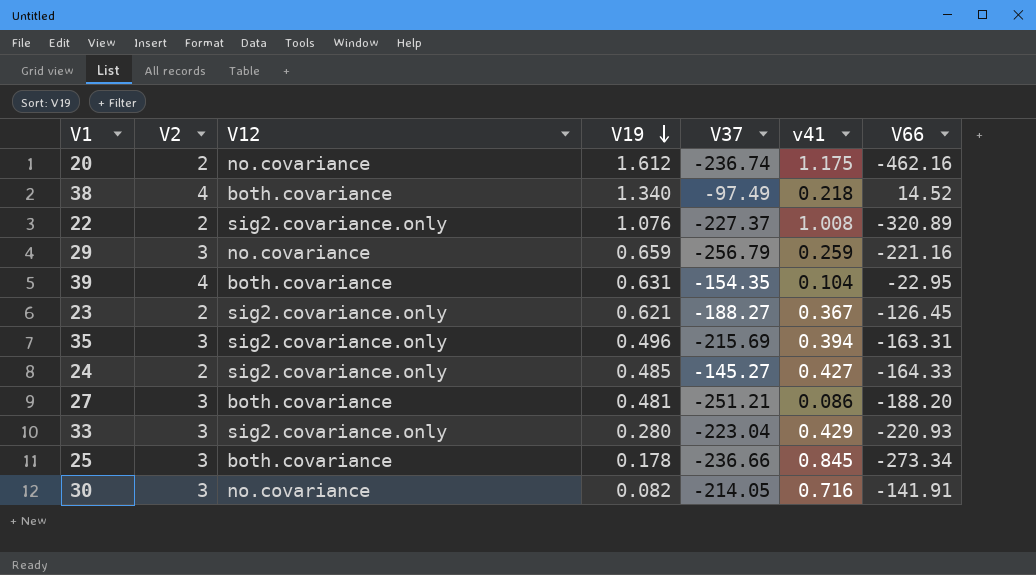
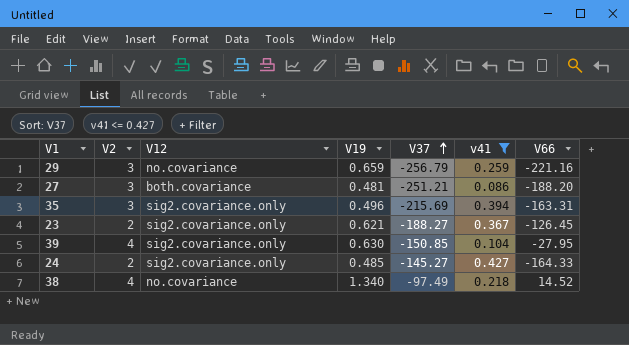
filter: none -> v41 <= 0.427
row order: V19 descending -> V37 ascending
39 | V12: both.covariance -> sig2.covariance.only
39 | V19: 0.631 -> 0.630
39 | V37: -154.35 -> -150.85
39 | V66: -22.95 -> -27.95
38 | V12: both.covariance -> no.covariance

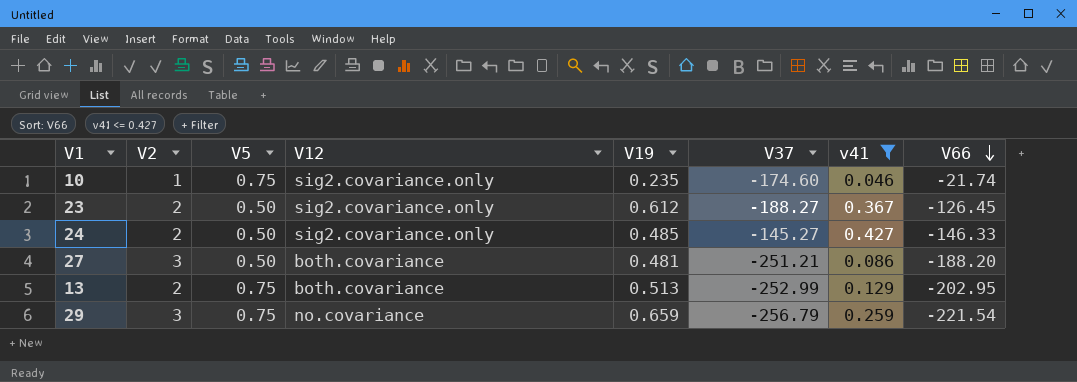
row order: V37 ascending -> V66 descending
column V5 | position: none -> 3
row 35: 3 | sig2.covariance.only | 0.496 | -215.69 | 0.394 | -163.31 -> none
row 39: 4 | sig2.covariance.only | 0.630 | -150.85 | 0.104 | -27.95 -> none
row 38: 4 | no.covariance | 1.340 | -97.49 | 0.218 | 14.52 -> none
row 10: none -> 1 | 0.75 | sig2.covariance.only | 0.235 | -174.60 | 0.046 | -21.74
23 | V19: 0.621 -> 0.612
24 | V66: -164.33 -> -146.33
row 13: none -> 2 | 0.75 | both.covariance | 0.513 | -252.99 | 0.129 | -202.95
29 | V66: -221.16 -> -221.54

